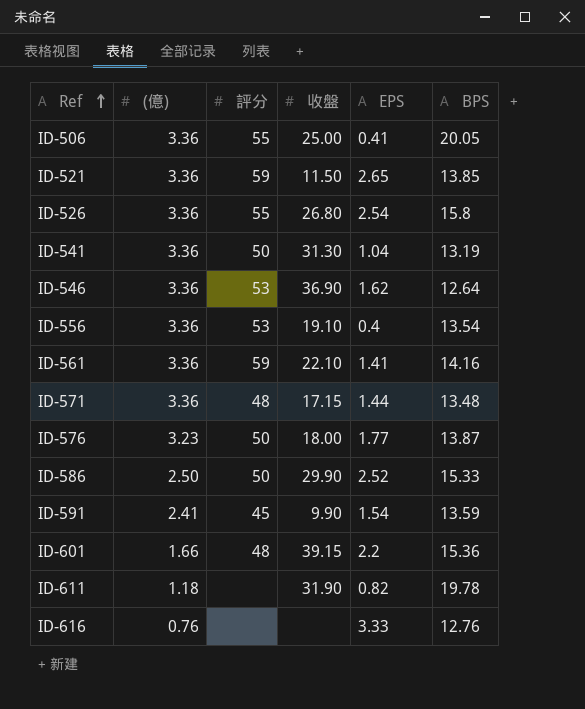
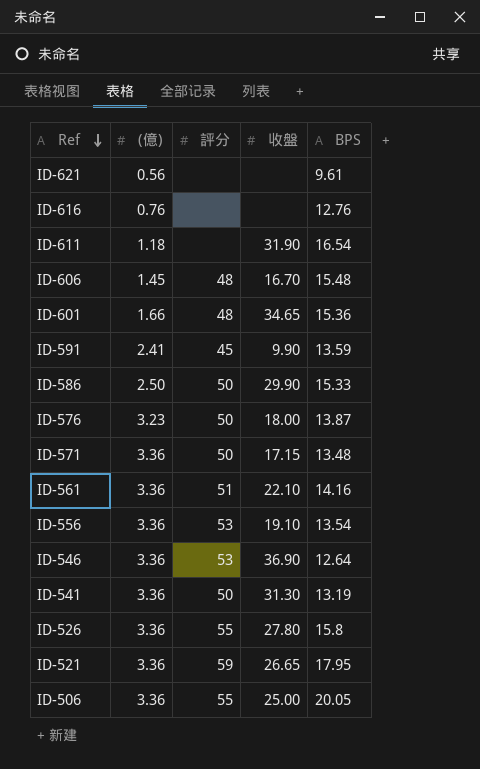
row order: Ref ascending -> Ref descending
column EPS | position: 5 -> none
row ID-621: none -> 0.56 | none | none | 9.61
ID-611 | BPS: 19.78 -> 16.54
row ID-606: none -> 1.45 | 48 | 16.70 | 15.48
ID-601 | 收盤: 39.15 -> 34.65
ID-571 | 評分: 48 -> 50
ID-561 | 評分: 59 -> 51
ID-526 | 收盤: 26.80 -> 27.80
ID-521 | 收盤: 11.50 -> 26.65
ID-521 | BPS: 13.85 -> 17.95

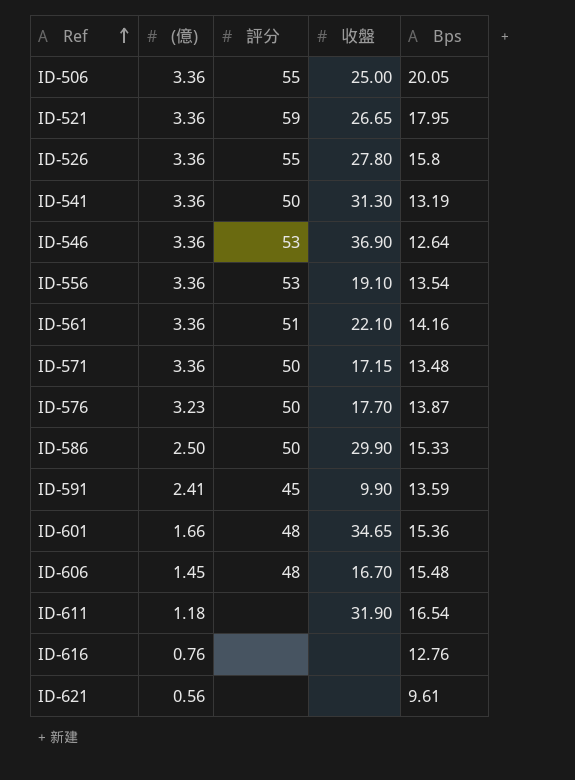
row order: Ref descending -> Ref ascending
column name: BPS -> Bps
ID-576 | 收盤: 18.00 -> 17.70

